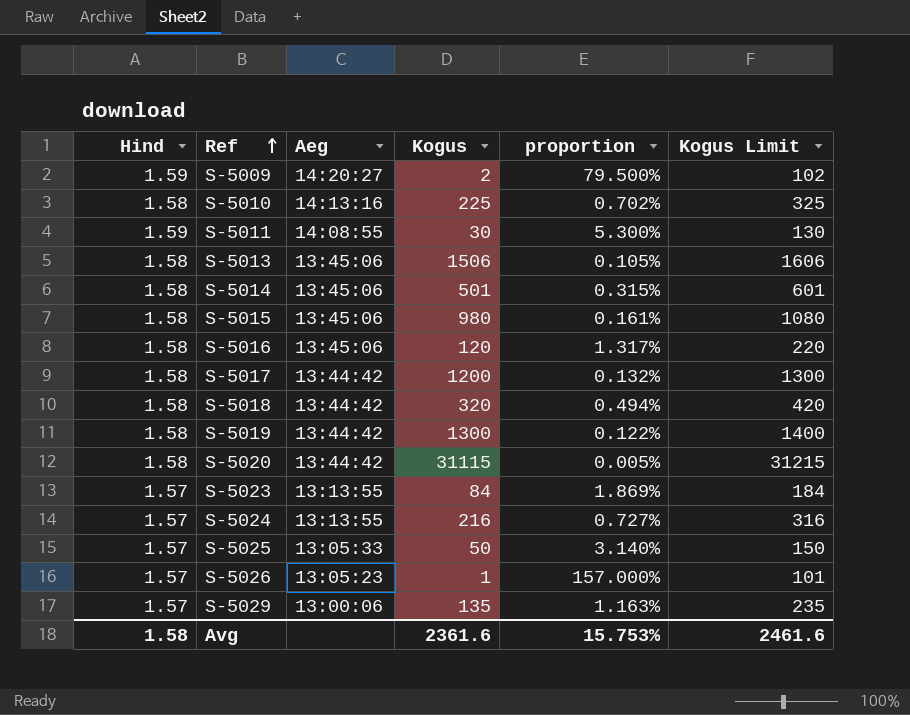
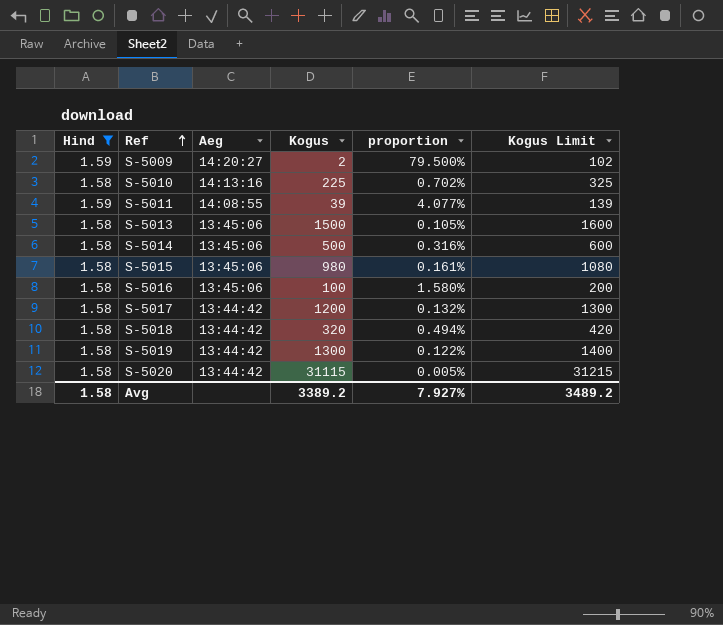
filter: none -> Hind != 1.57
S-5011 | Kogus: 30 -> 39
S-5011 | proportion: 5.300% -> 4.077%
S-5011 | Kogus Limit: 130 -> 139
S-5013 | Kogus: 1506 -> 1500
S-5013 | Kogus Limit: 1606 -> 1600
S-5014 | Kogus: 501 -> 500
S-5014 | proportion: 0.315% -> 0.316%
S-5014 | Kogus Limit: 601 -> 600
S-5016 | Kogus: 120 -> 100
S-5016 | proportion: 1.317% -> 1.580%
S-5016 | Kogus Limit: 220 -> 200
Avg | Kogus: 2361.6 -> 3389.2
Avg | proportion: 15.753% -> 7.927%
Avg | Kogus Limit: 2461.6 -> 3489.2

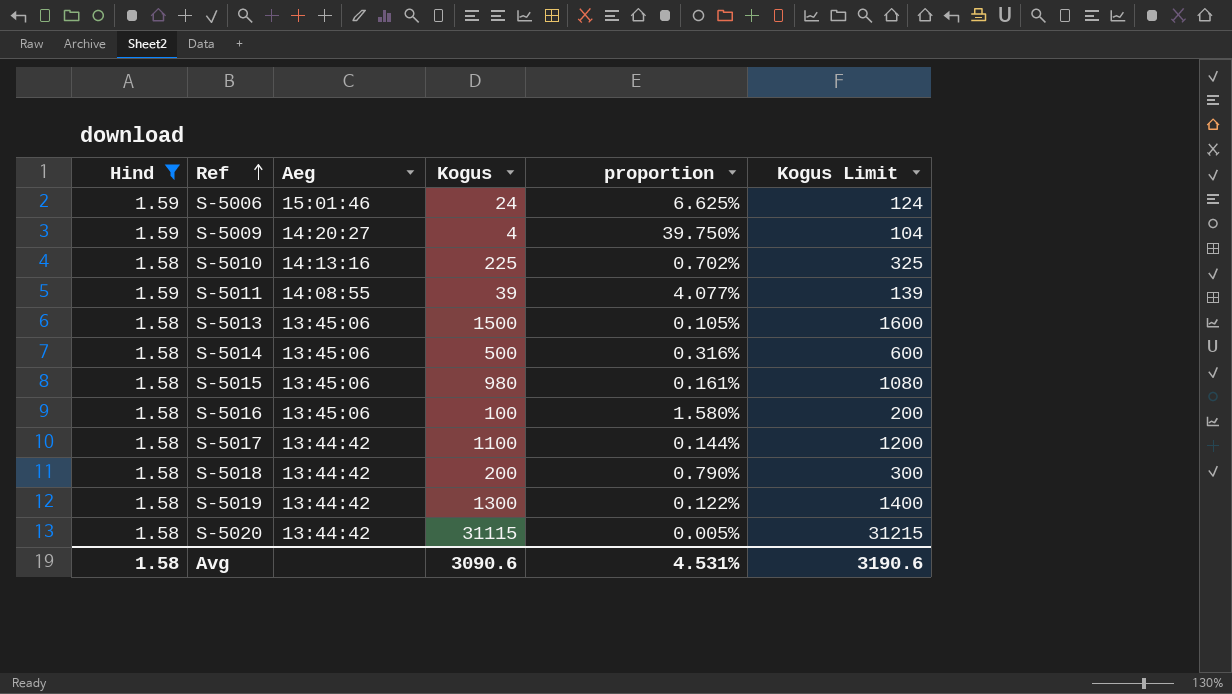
row S-5006: none -> 1.59 | 15:01:46 | 24 | 6.625% | 124
S-5009 | Kogus: 2 -> 4
S-5009 | proportion: 79.500% -> 39.750%
S-5009 | Kogus Limit: 102 -> 104
S-5017 | Kogus: 1200 -> 1100
S-5017 | proportion: 0.132% -> 0.144%
S-5017 | Kogus Limit: 1300 -> 1200
S-5018 | Kogus: 320 -> 200
S-5018 | proportion: 0.494% -> 0.790%
S-5018 | Kogus Limit: 420 -> 300
Avg | Kogus: 3389.2 -> 3090.6
Avg | proportion: 7.927% -> 4.531%
Avg | Kogus Limit: 3489.2 -> 3190.6

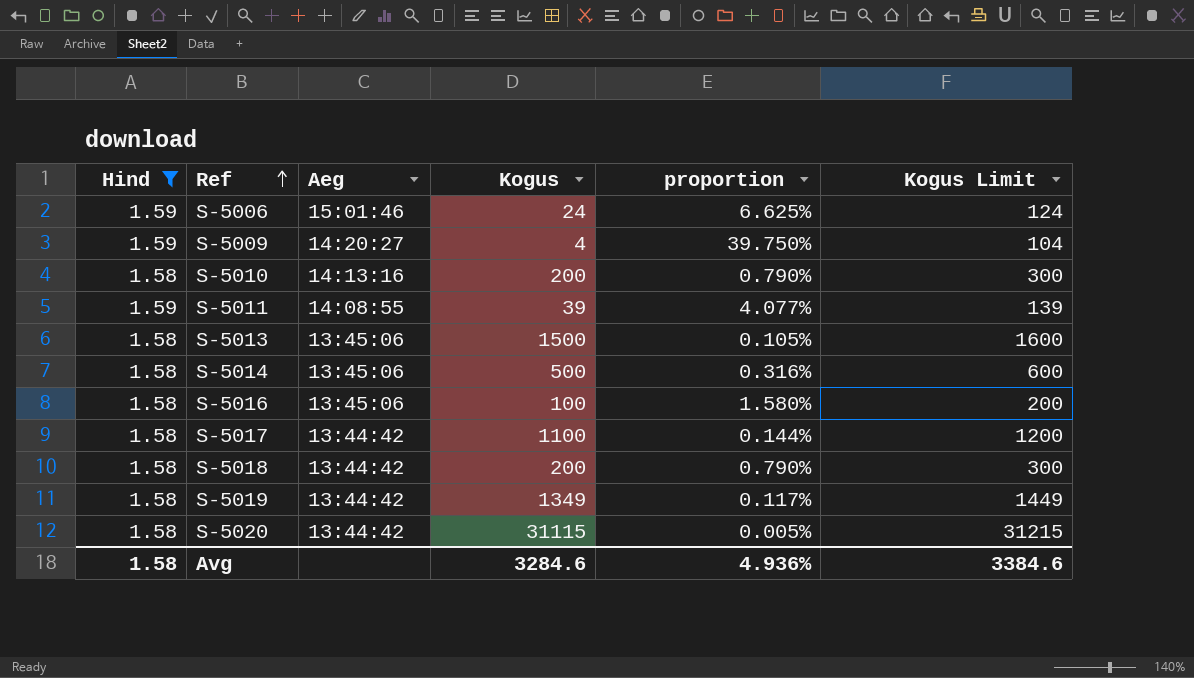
row S-5015: 1.58 | 13:45:06 | 980 | 0.161% | 1080 -> none
S-5010 | Kogus: 225 -> 200
S-5010 | proportion: 0.702% -> 0.790%
S-5010 | Kogus Limit: 325 -> 300
S-5019 | Kogus: 1300 -> 1349
S-5019 | proportion: 0.122% -> 0.117%
S-5019 | Kogus Limit: 1400 -> 1449
Avg | Kogus: 3090.6 -> 3284.6
Avg | proportion: 4.531% -> 4.936%
Avg | Kogus Limit: 3190.6 -> 3384.6

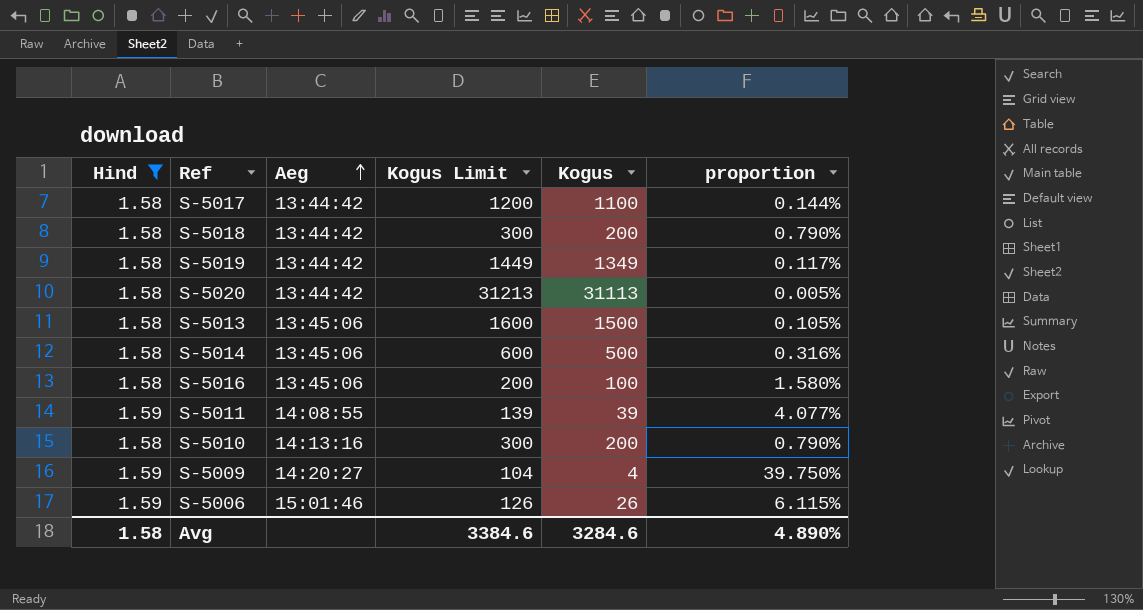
row order: Ref ascending -> Aeg ascending
column Kogus Limit | position: 6 -> 4
S-5020 | Kogus Limit: 31215 -> 31213
S-5020 | Kogus: 31115 -> 31113
S-5006 | Kogus Limit: 124 -> 126
S-5006 | Kogus: 24 -> 26
S-5006 | proportion: 6.625% -> 6.115%
Avg | proportion: 4.936% -> 4.890%

